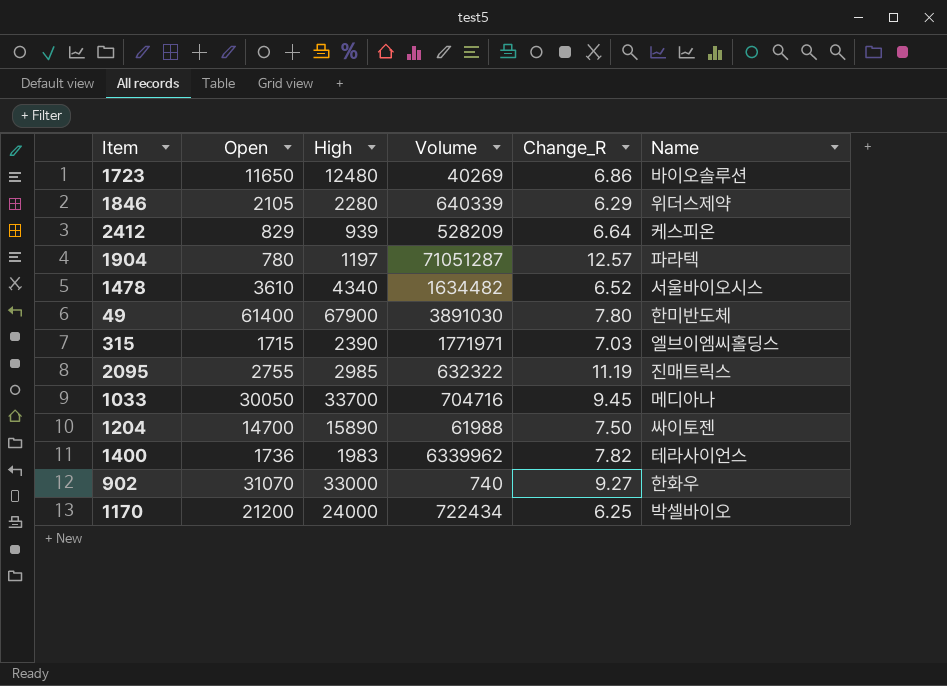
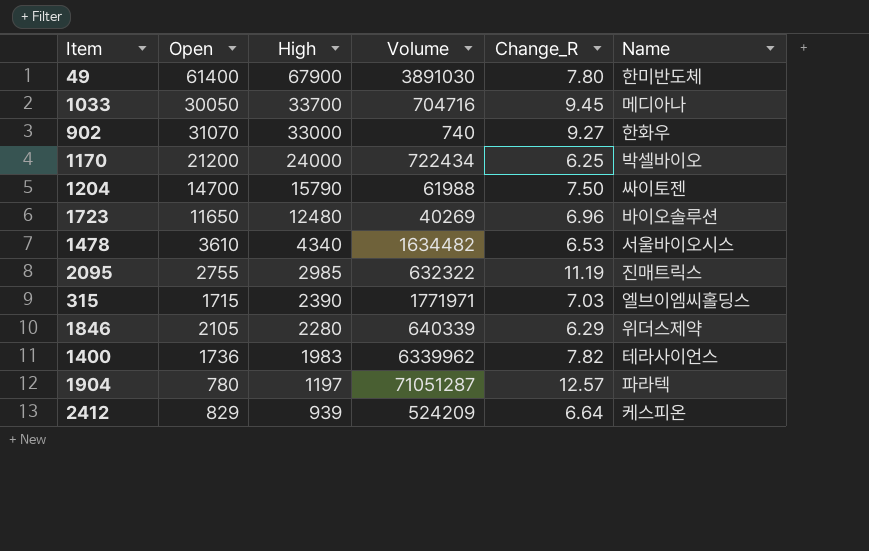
row order: none -> High descending
1204 | High: 15890 -> 15790
1723 | Change_R: 6.86 -> 6.96
1478 | Change_R: 6.52 -> 6.53
2412 | Volume: 528209 -> 524209

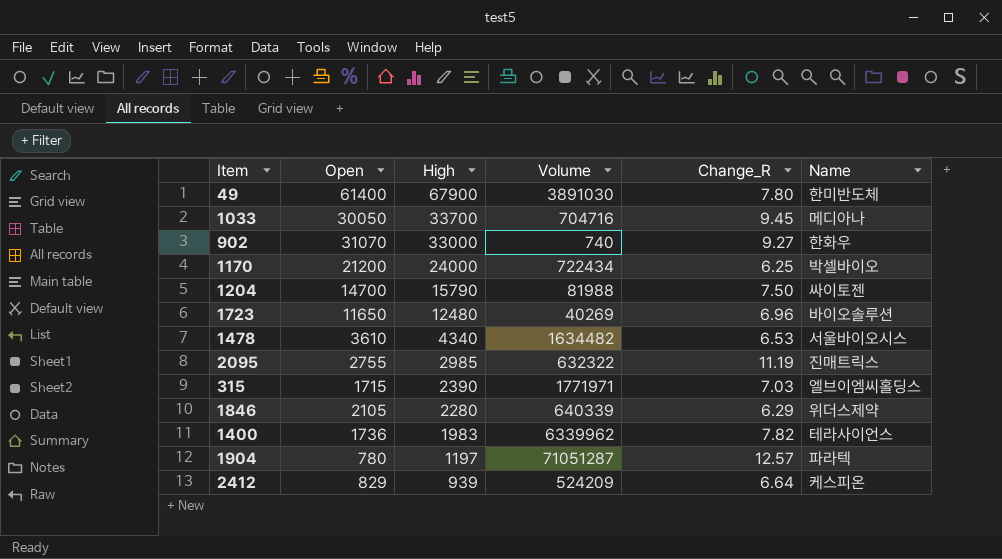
1204 | Volume: 61988 -> 81988

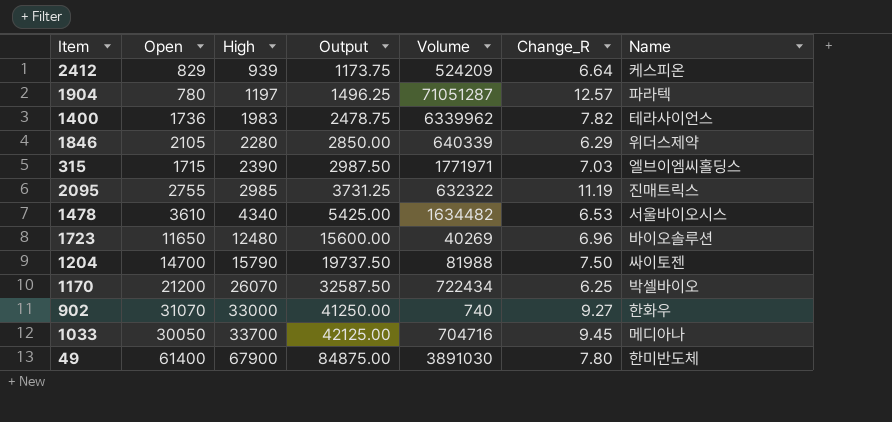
row order: High descending -> High ascending
column Output | formula: none -> [High] * 1.25
1170 | High: 24000 -> 26070

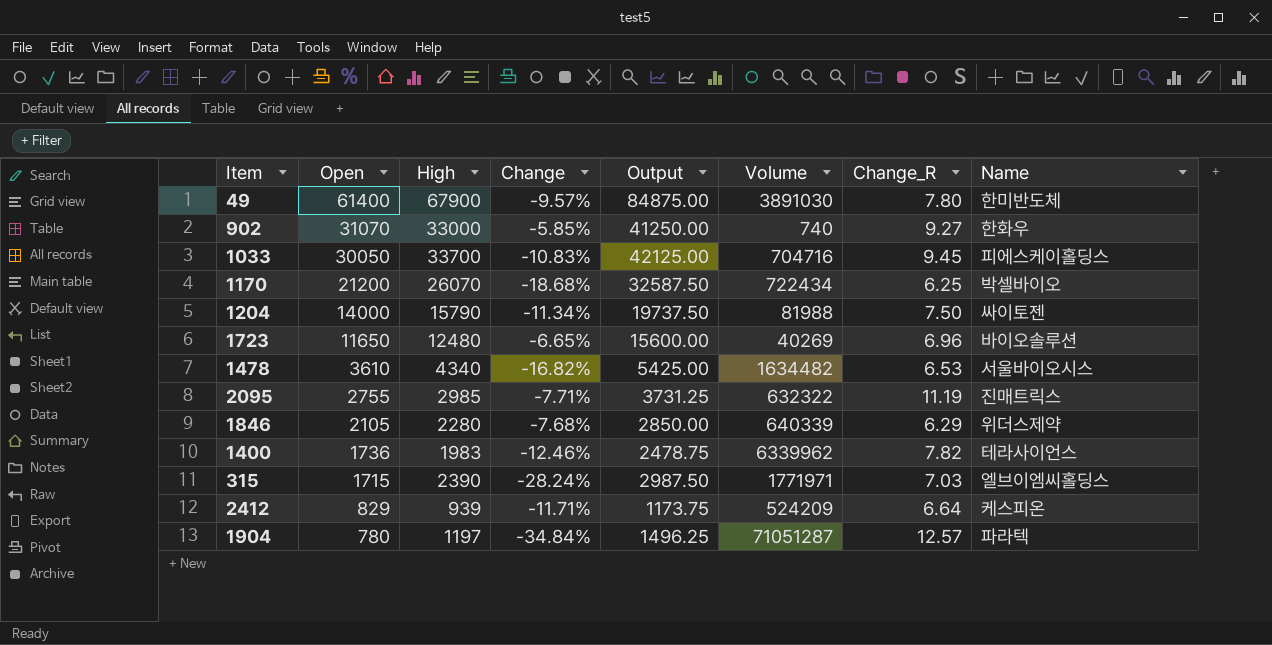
row order: High ascending -> Open descending
column Change | formula: none -> ([Open] - [High]) / [High]
1033 | Name: 메디아나 -> 피에스케이홀딩스
1204 | Open: 14700 -> 14000

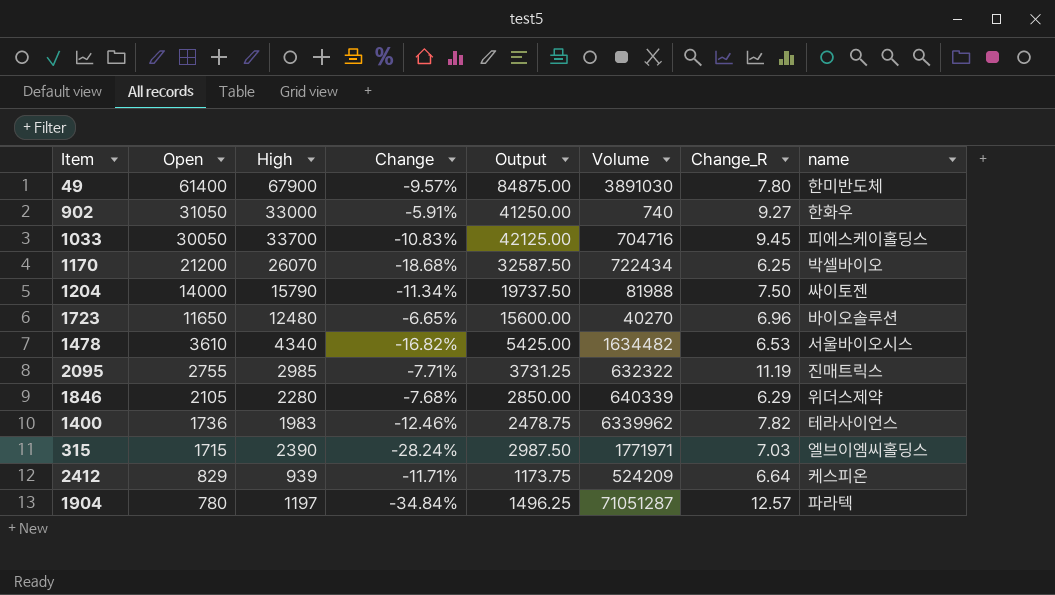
column name: Name -> name
902 | Open: 31070 -> 31050
902 | Change: -5.85% -> -5.91%
1723 | Volume: 40269 -> 40270

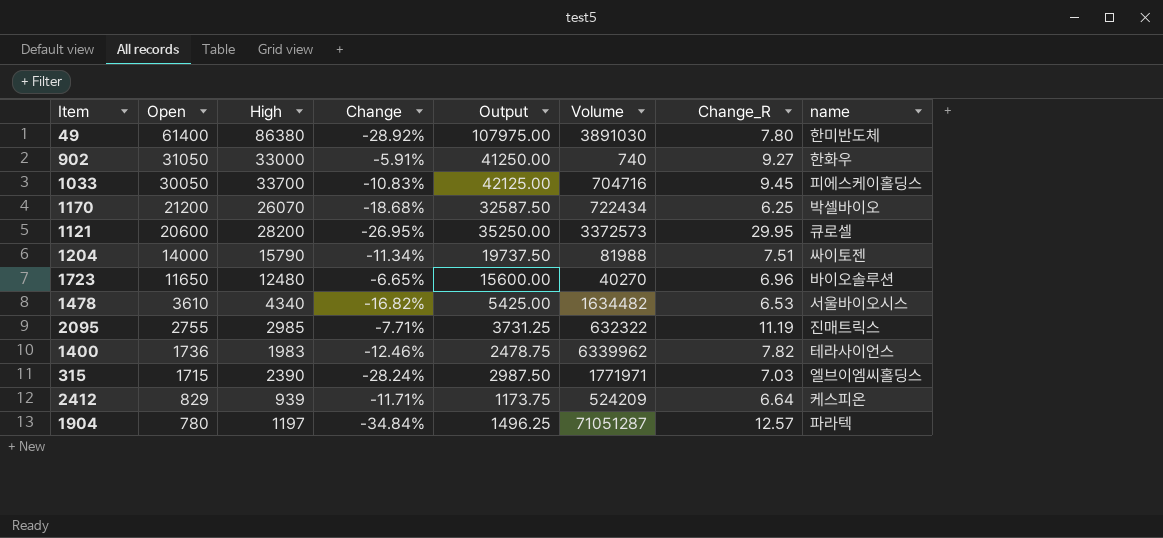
row 1846: 2105 | 2280 | -7.68% | 2850.00 | 640339 | 6.29 | 위더스제약 -> none
49 | High: 67900 -> 86380
49 | Change: -9.57% -> -28.92%
49 | Output: 84875.00 -> 107975.00
row 1121: none -> 20600 | 28200 | -26.95% | 35250.00 | 3372573 | 29.95 | 큐로셀
1204 | Change_R: 7.50 -> 7.51

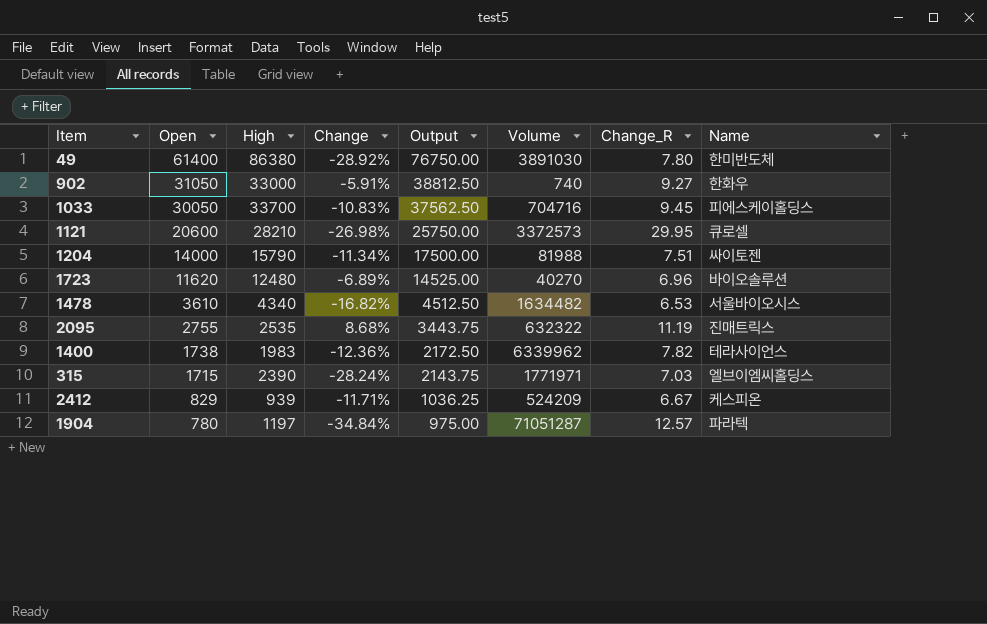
column Output | formula: [High] * 1.25 -> [Open] * 1.25
column name: name -> Name
row 1170: 21200 | 26070 | -18.68% | 32587.50 | 722434 | 6.25 | 박셀바이오 -> none
1121 | High: 28200 -> 28210
1121 | Change: -26.95% -> -26.98%
1723 | Open: 11650 -> 11620
1723 | Change: -6.65% -> -6.89%
2095 | High: 2985 -> 2535
2095 | Change: -7.71% -> 8.68%
1400 | Open: 1736 -> 1738
1400 | Change: -12.46% -> -12.36%
2412 | Change_R: 6.64 -> 6.67

